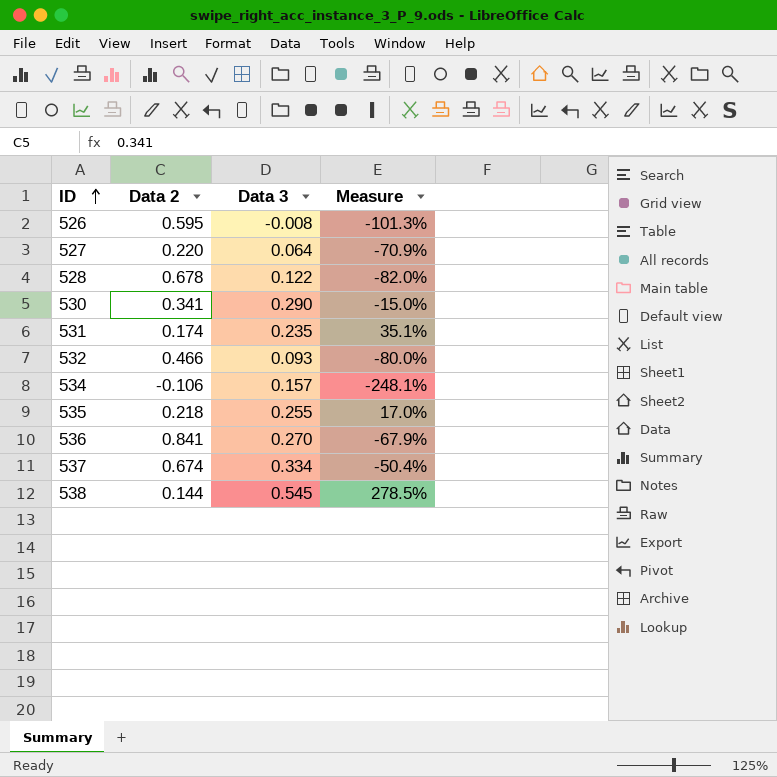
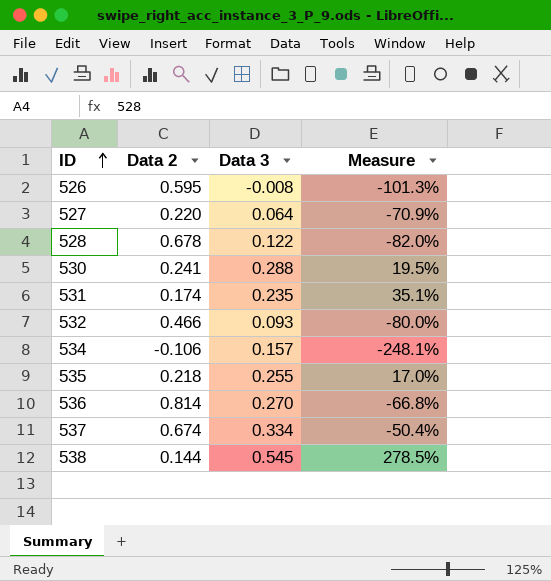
530 | Data 2: 0.341 -> 0.241
530 | Data 3: 0.290 -> 0.288
530 | Measure: -15.0% -> 19.5%
536 | Data 2: 0.841 -> 0.814
536 | Measure: -67.9% -> -66.8%

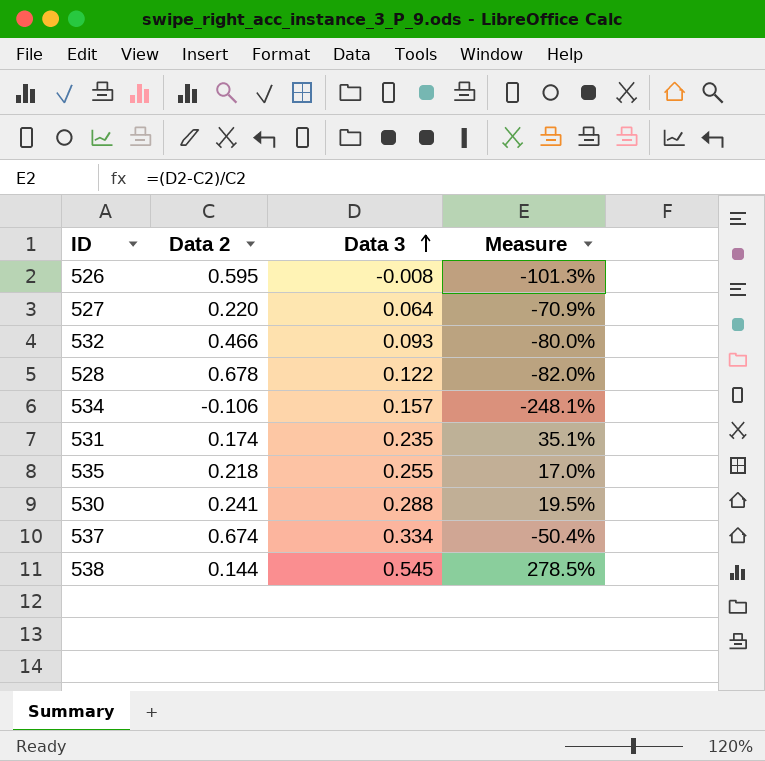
row order: ID ascending -> Data 3 ascending
row 536: 0.814 | 0.270 | -66.8% -> none

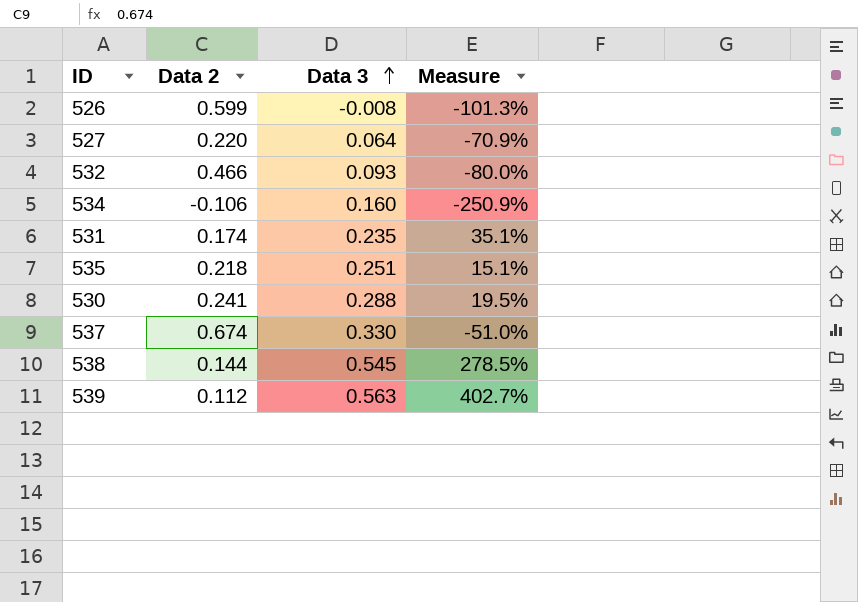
row 528: 0.678 | 0.122 | -82.0% -> none
526 | Data 2: 0.595 -> 0.599
534 | Data 3: 0.157 -> 0.160
534 | Measure: -248.1% -> -250.9%
535 | Data 3: 0.255 -> 0.251
535 | Measure: 17.0% -> 15.1%
537 | Data 3: 0.334 -> 0.330
537 | Measure: -50.4% -> -51.0%
row 539: none -> 0.112 | 0.563 | 402.7%

